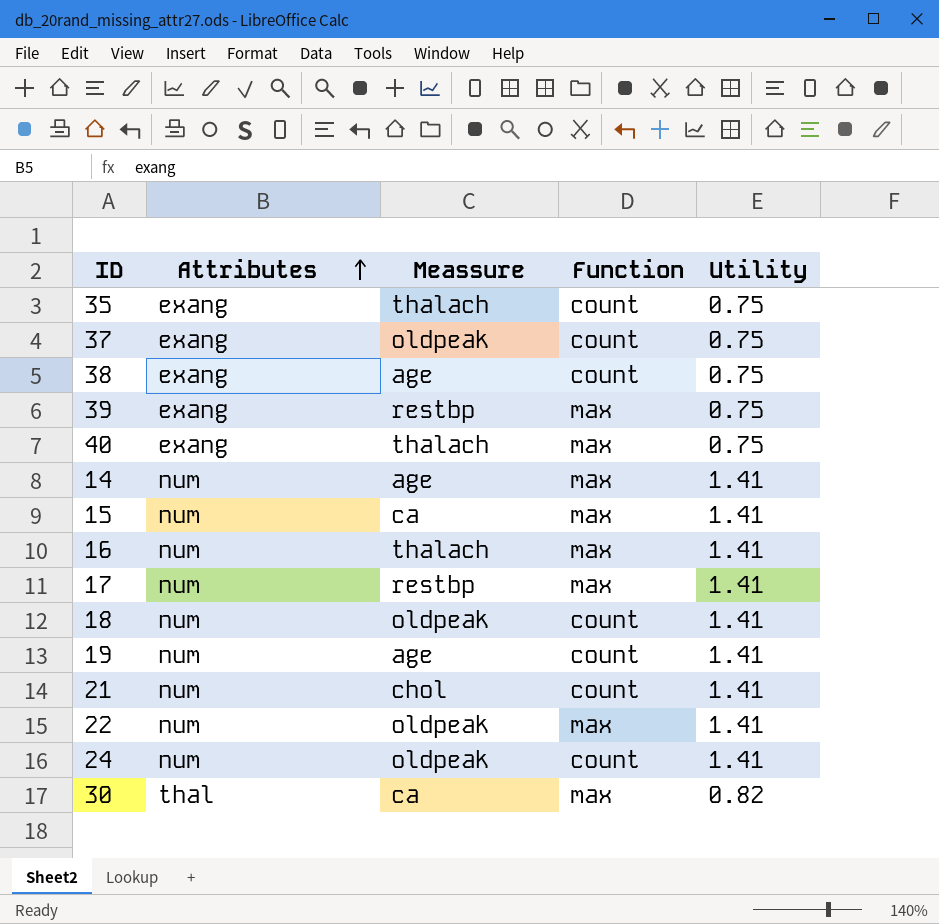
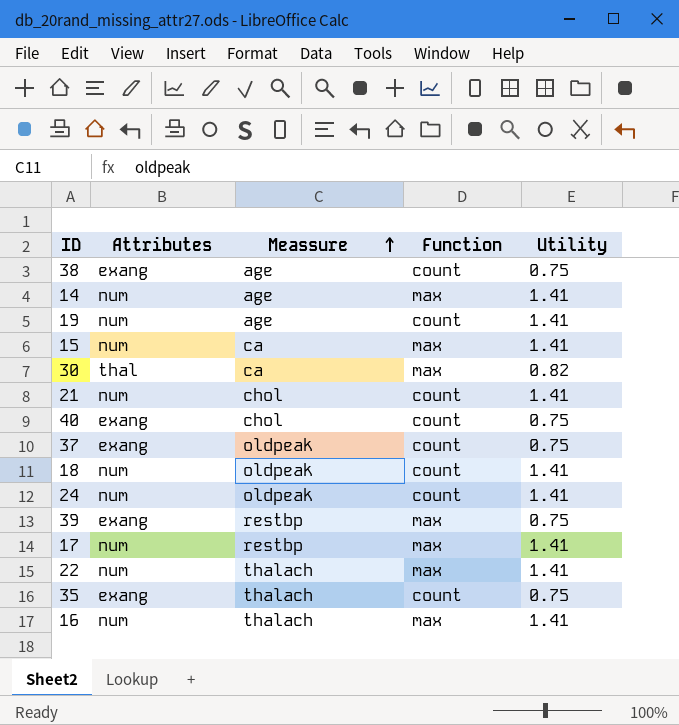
row order: Attributes ascending -> Meassure ascending
40 | Meassure: thalach -> chol
40 | Function: max -> count
22 | Meassure: oldpeak -> thalach

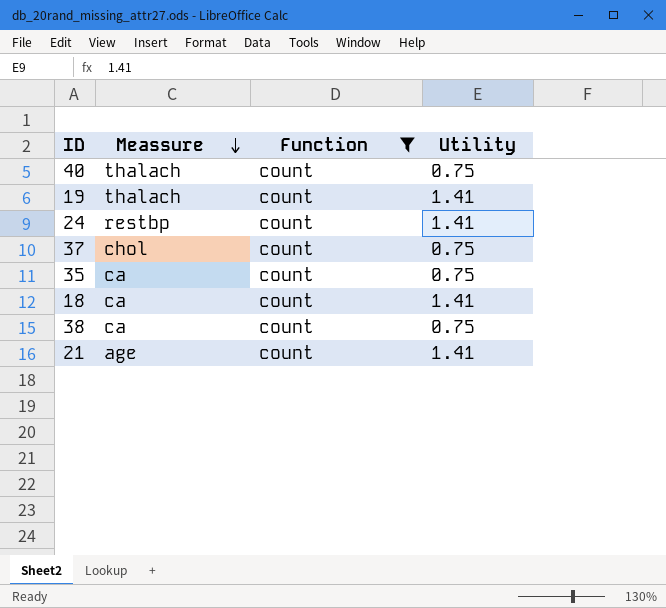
filter: none -> Function = count
row order: Meassure ascending -> Meassure descending
column Attributes | position: 2 -> none
40 | Meassure: chol -> thalach
19 | Meassure: age -> thalach
24 | Meassure: oldpeak -> restbp
37 | Meassure: oldpeak -> chol
35 | Meassure: thalach -> ca
18 | Meassure: oldpeak -> ca
38 | Meassure: age -> ca
21 | Meassure: chol -> age

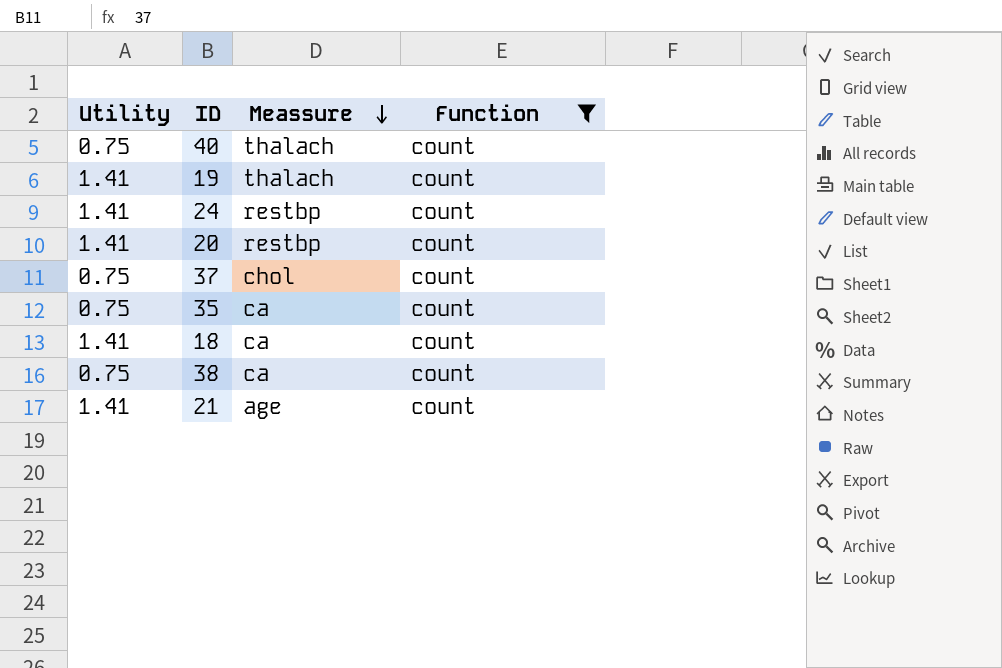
column Utility | position: 4 -> 1
row 20: none -> 1.41 | restbp | count

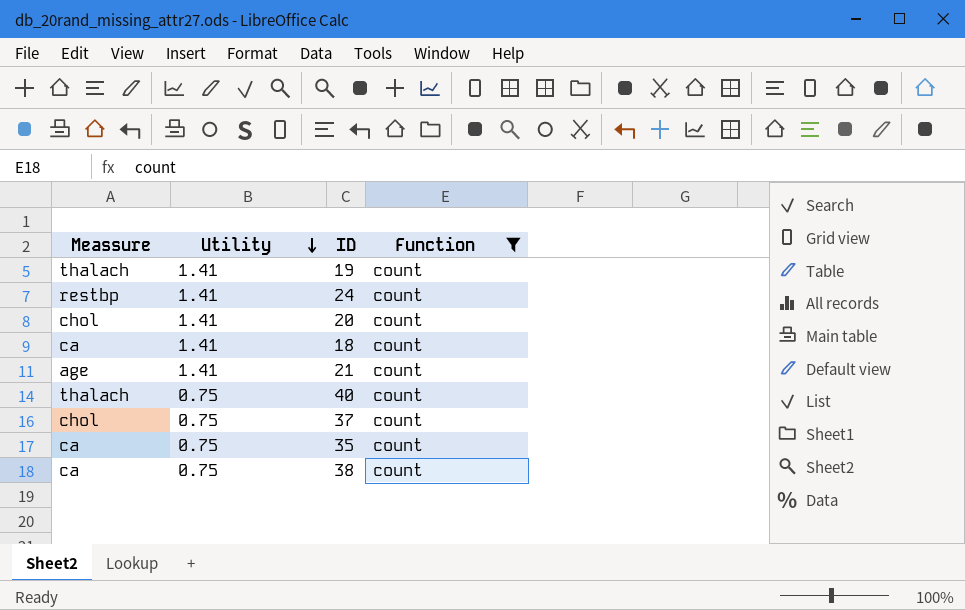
row order: Meassure descending -> Utility descending
column Meassure | position: 3 -> 1
20 | Meassure: restbp -> chol

